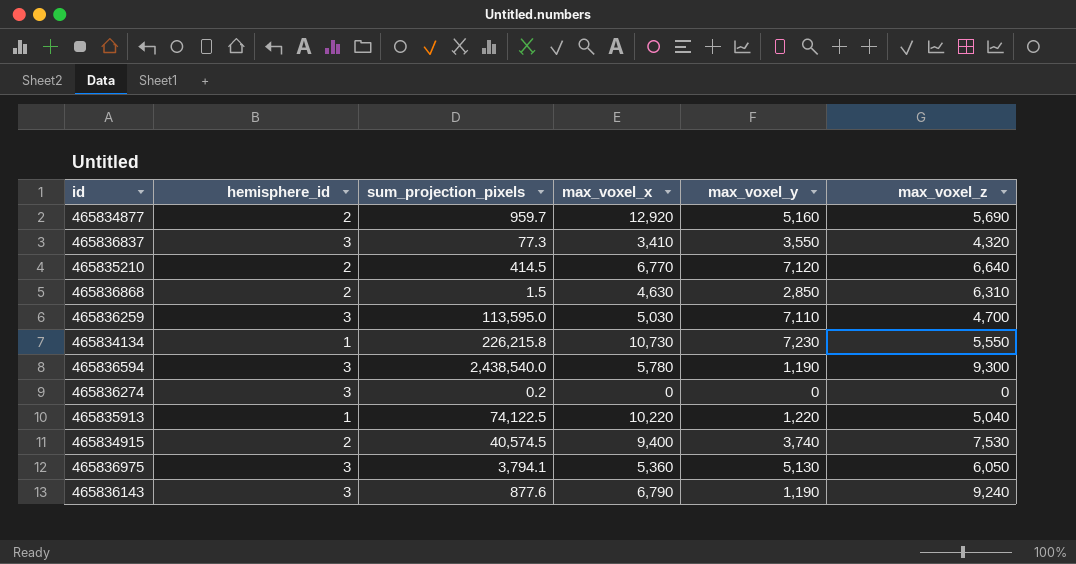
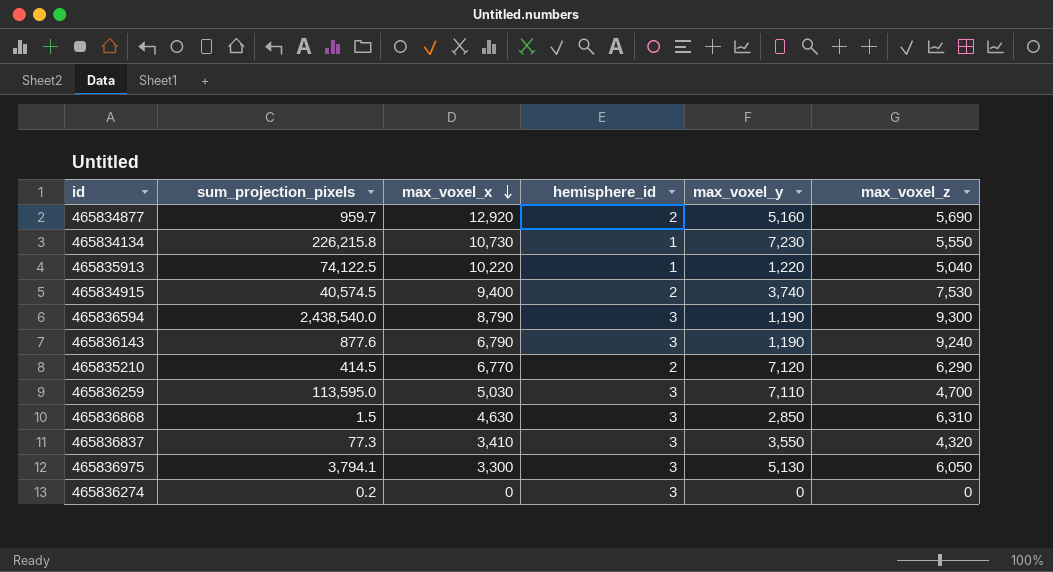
row order: none -> max_voxel_x descending
column hemisphere_id | position: 2 -> 4
465836594 | max_voxel_x: 5,780 -> 8,790
465835210 | max_voxel_z: 6,640 -> 6,290
465836868 | hemisphere_id: 2 -> 3
465836975 | max_voxel_x: 5,360 -> 3,300

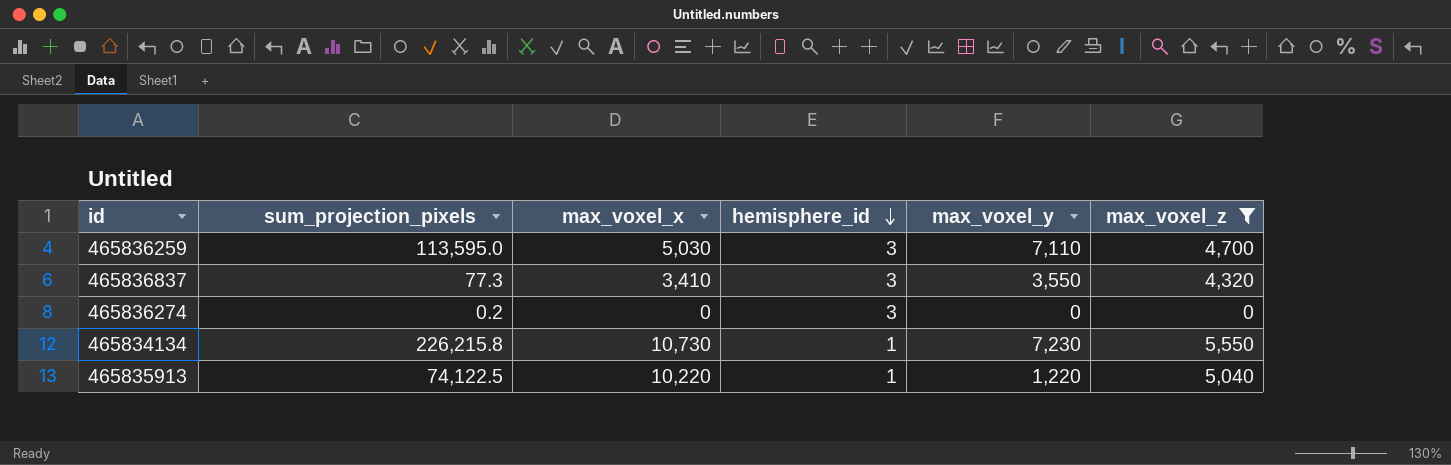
filter: none -> max_voxel_z <= 5,550
row order: max_voxel_x descending -> hemisphere_id descending

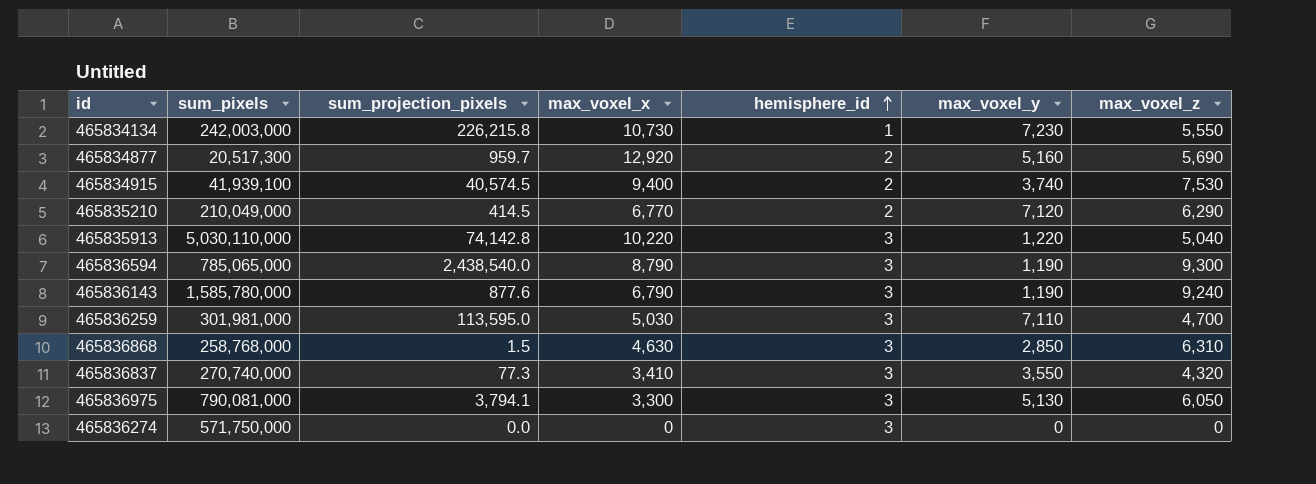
filter: max_voxel_z <= 5,550 -> none
row order: hemisphere_id descending -> hemisphere_id ascending
column sum_pixels | position: none -> 2
465835913 | sum_projection_pixels: 74,122.5 -> 74,142.8
465835913 | hemisphere_id: 1 -> 3
465836274 | sum_projection_pixels: 0.2 -> 0.0

